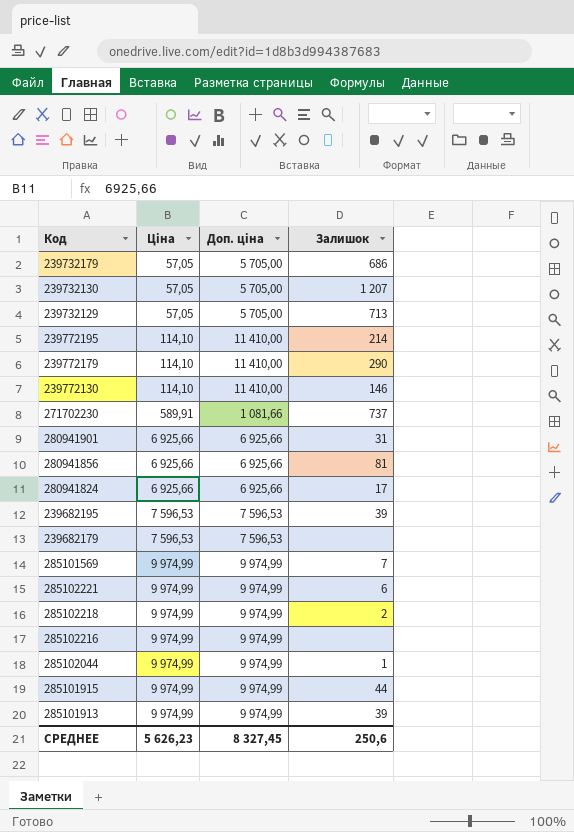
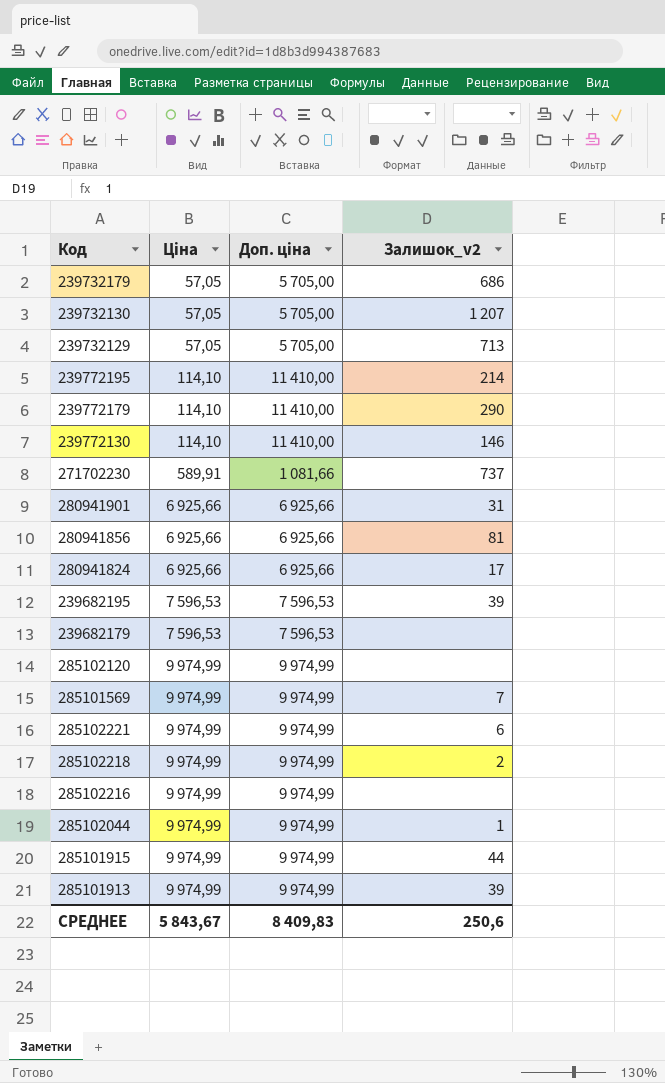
column name: Залишок -> Залишок_v2
row 285102120: none -> 9 974,99 | 9 974,99 | none
СРЕДНЕЕ | Ціна: 5 626,23 -> 5 843,67
СРЕДНЕЕ | Доп. ціна: 8 327,45 -> 8 409,83

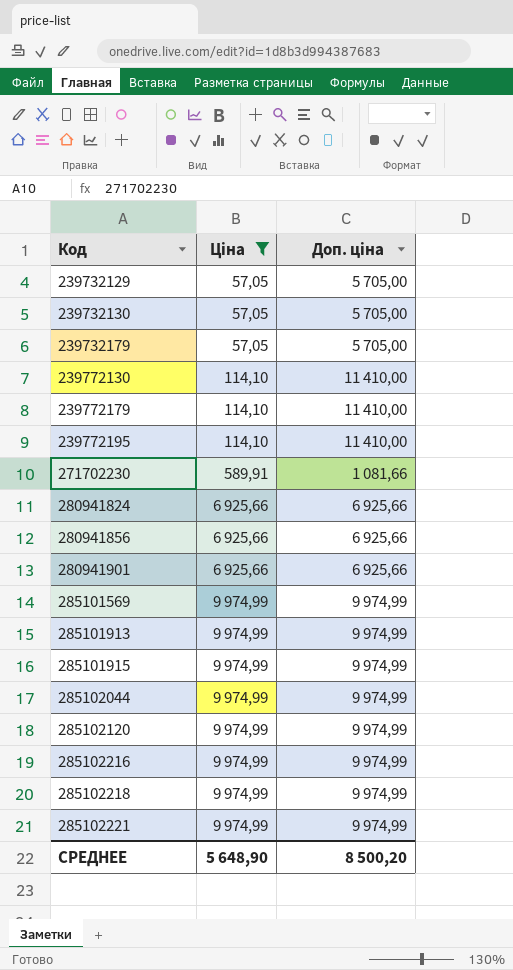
filter: none -> Ціна != 7 596,53
row order: Ціна ascending -> Код ascending
column Залишок_v2 | position: 4 -> none
СРЕДНЕЕ | Ціна: 5 843,67 -> 5 648,90
СРЕДНЕЕ | Доп. ціна: 8 409,83 -> 8 500,20

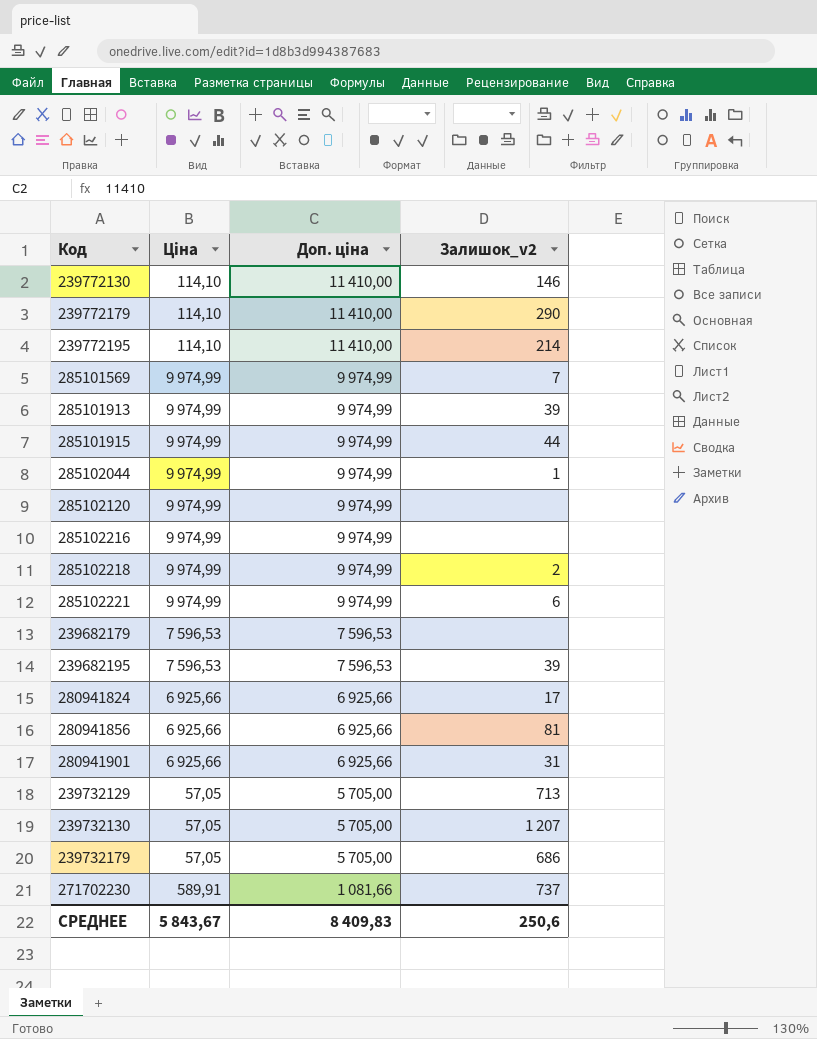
filter: Ціна != 7 596,53 -> none
row order: Код ascending -> Доп. ціна descending
column Залишок_v2 | position: none -> 4
СРЕДНЕЕ | Ціна: 5 648,90 -> 5 843,67
СРЕДНЕЕ | Доп. ціна: 8 500,20 -> 8 409,83

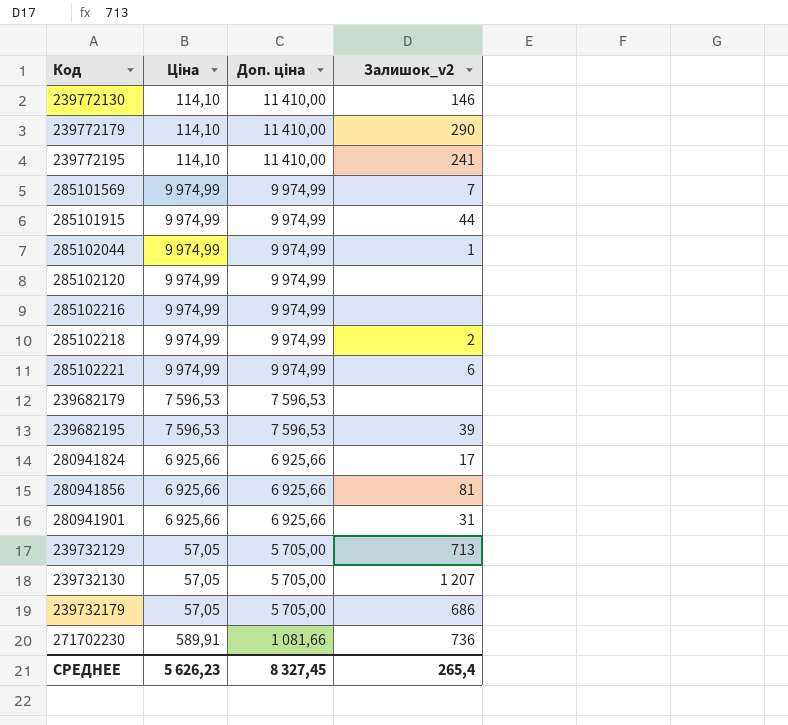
row 285101913: 9 974,99 | 9 974,99 | 39 -> none
239772195 | Залишок_v2: 214 -> 241
271702230 | Залишок_v2: 737 -> 736
СРЕДНЕЕ | Ціна: 5 843,67 -> 5 626,23
СРЕДНЕЕ | Доп. ціна: 8 409,83 -> 8 327,45
СРЕДНЕЕ | Залишок_v2: 250,6 -> 265,4

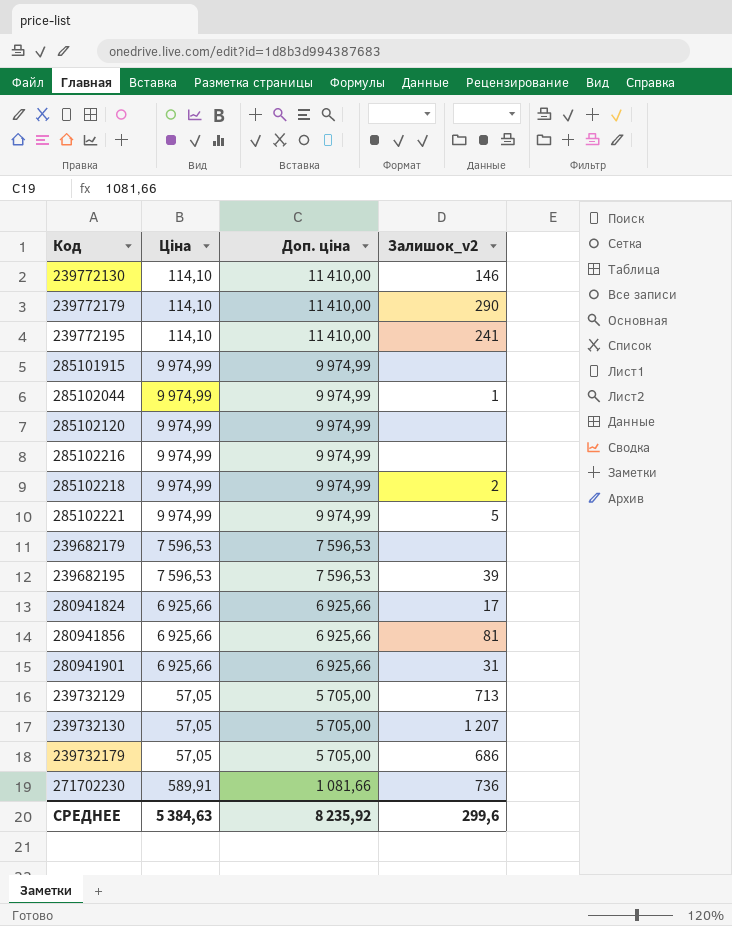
row 285101569: 9 974,99 | 9 974,99 | 7 -> none
285101915 | Залишок_v2: 44 -> none
285102221 | Залишок_v2: 6 -> 5
СРЕДНЕЕ | Ціна: 5 626,23 -> 5 384,63
СРЕДНЕЕ | Доп. ціна: 8 327,45 -> 8 235,92
СРЕДНЕЕ | Залишок_v2: 265,4 -> 299,6

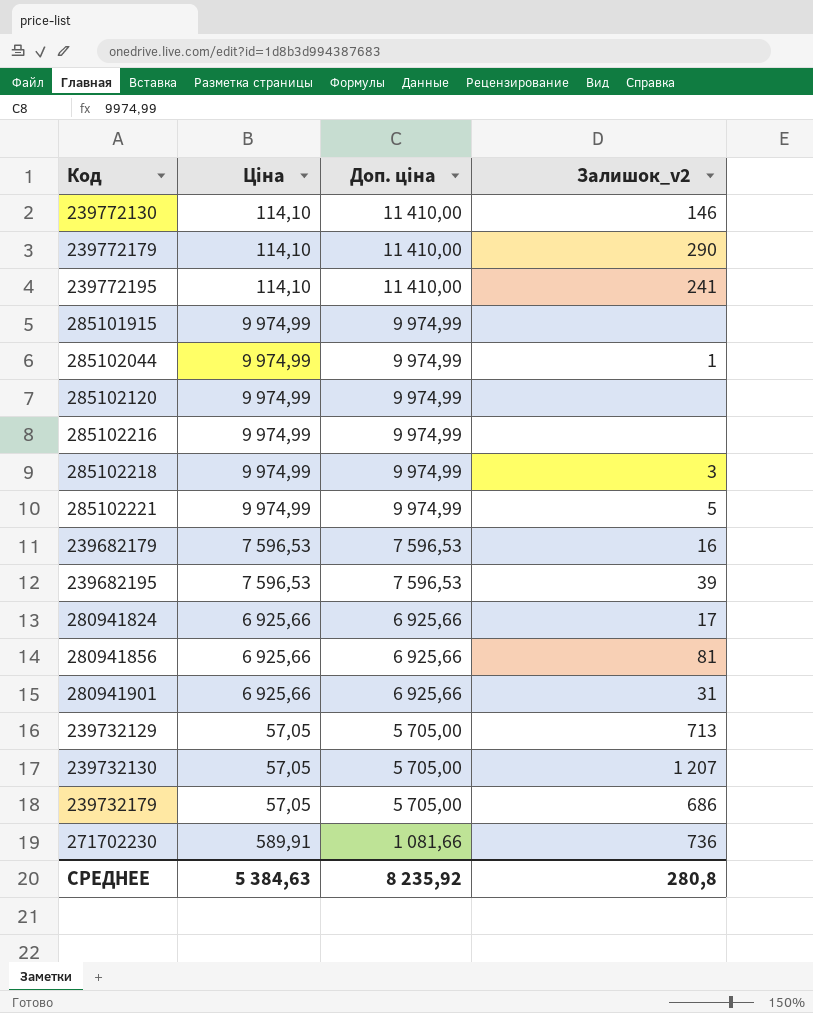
285102218 | Залишок_v2: 2 -> 3
239682179 | Залишок_v2: none -> 16
СРЕДНЕЕ | Залишок_v2: 299,6 -> 280,8

